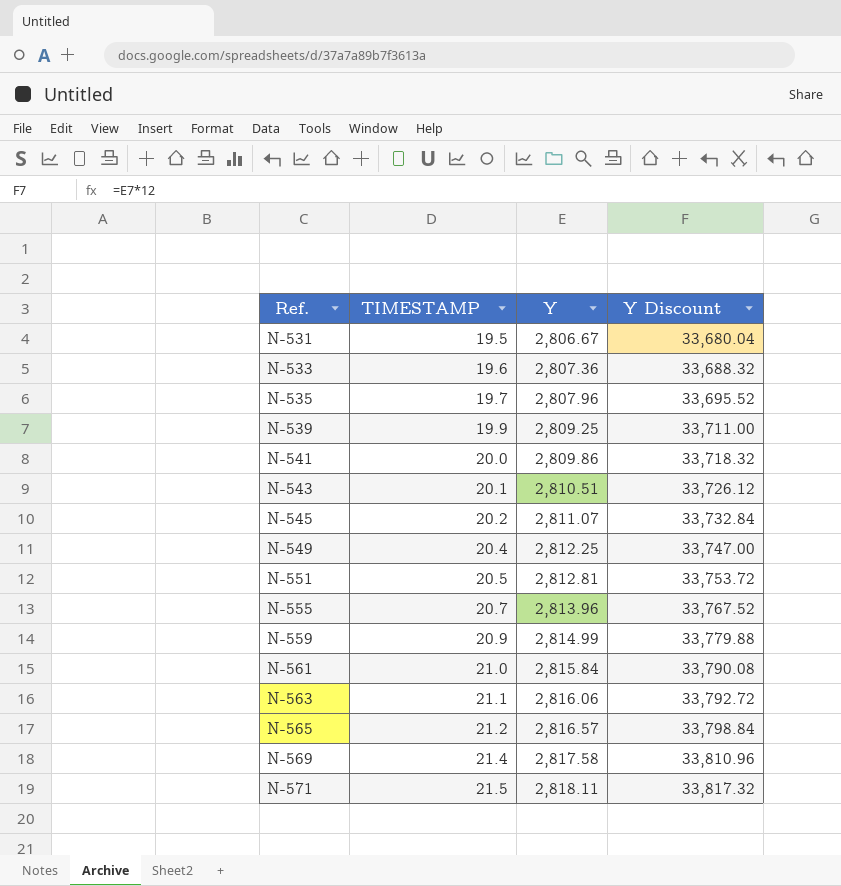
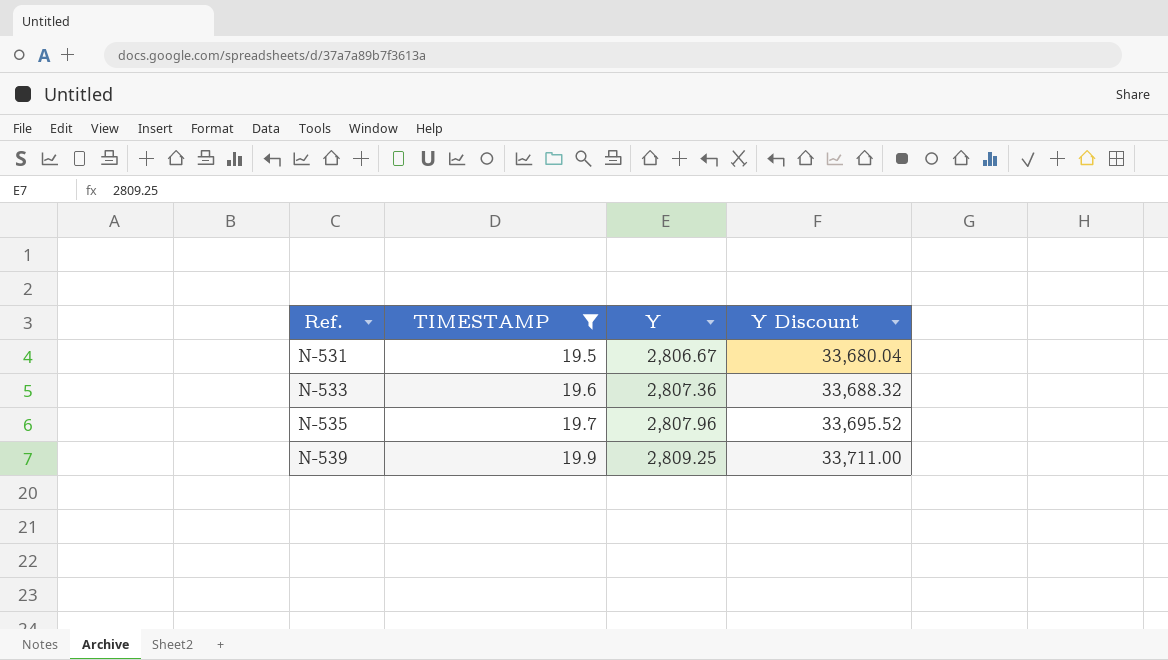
filter: none -> TIMESTAMP <= 19.9

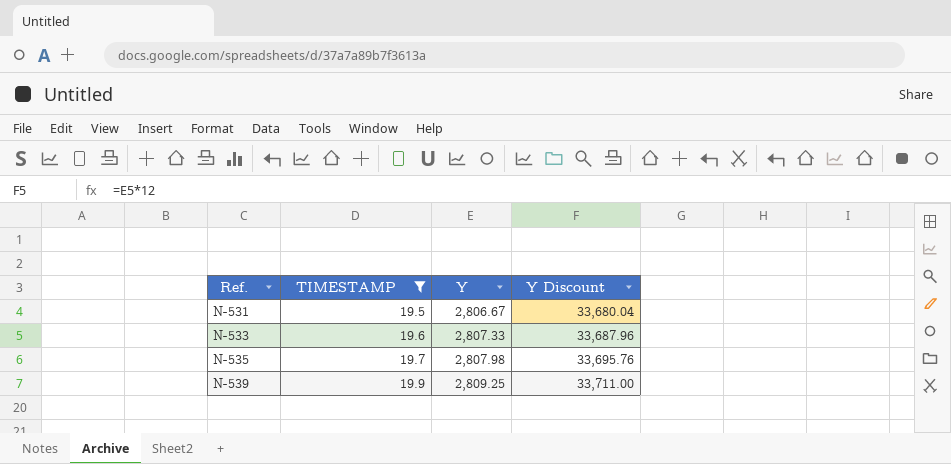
N-533 | Y: 2,807.36 -> 2,807.33
N-533 | Y Discount: 33,688.32 -> 33,687.96
N-535 | Y: 2,807.96 -> 2,807.98
N-535 | Y Discount: 33,695.52 -> 33,695.76

